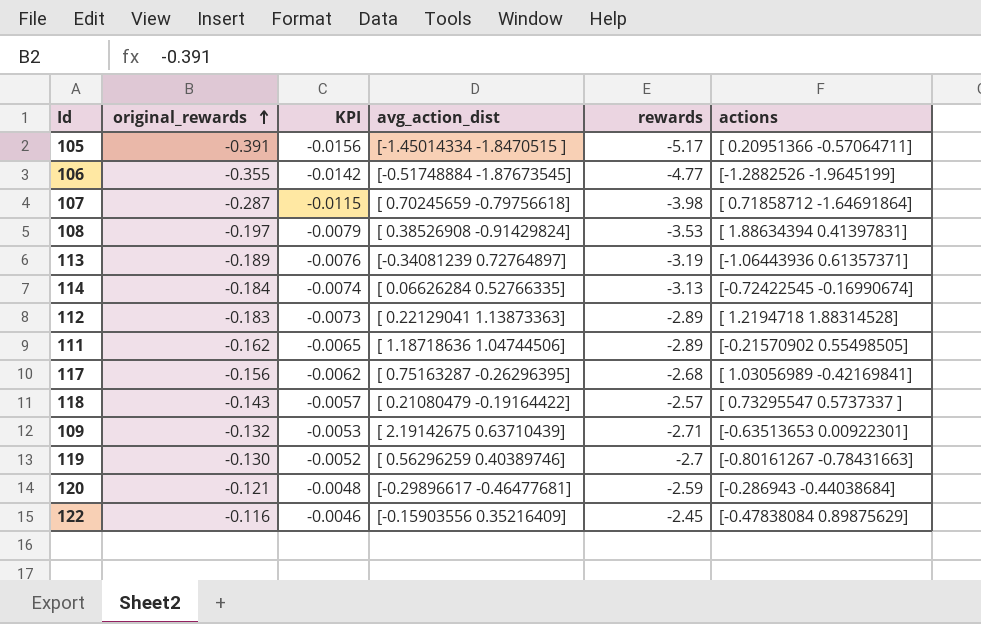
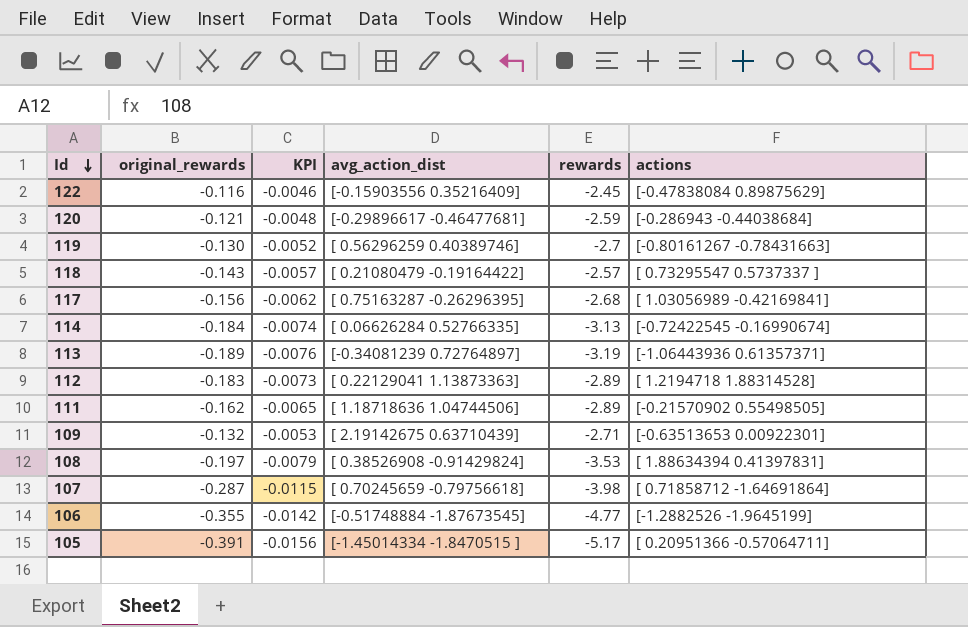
row order: original_rewards ascending -> Id descending

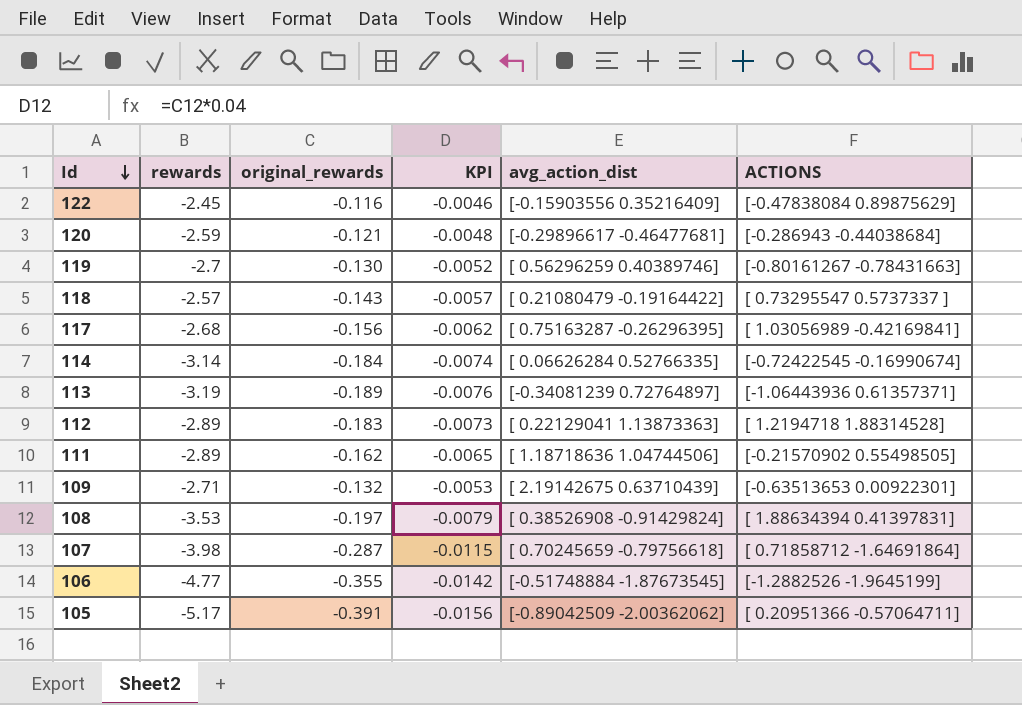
column rewards | position: 5 -> 2
column name: actions -> ACTIONS
114 | rewards: -3.13 -> -3.14
105 | avg_action_dist: [-1.45014334 -1.8470515 ] -> [-0.89042509 -2.00362062]

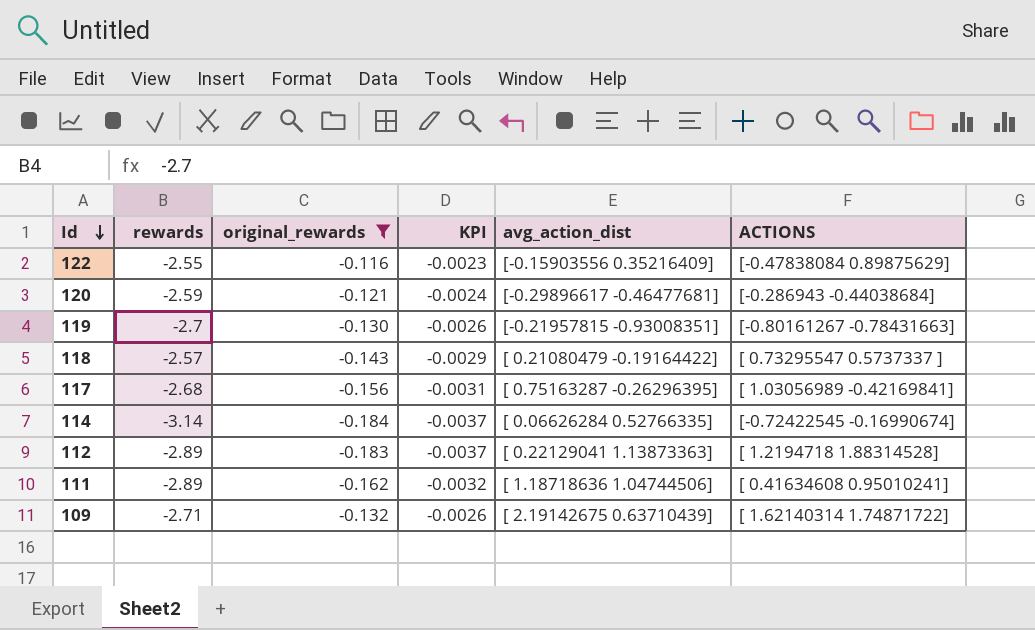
filter: none -> original_rewards >= -0.184
column KPI | formula: [original_rewards] * 0.04 -> [original_rewards] * 0.02
122 | rewards: -2.45 -> -2.55
119 | avg_action_dist: [ 0.56296259 0.40389746] -> [-0.21957815 -0.93008351]
111 | ACTIONS: [-0.21570902 0.55498505] -> [ 0.41634608 0.95010241]
109 | ACTIONS: [-0.63513653 0.00922301] -> [ 1.62140314 1.74871722]

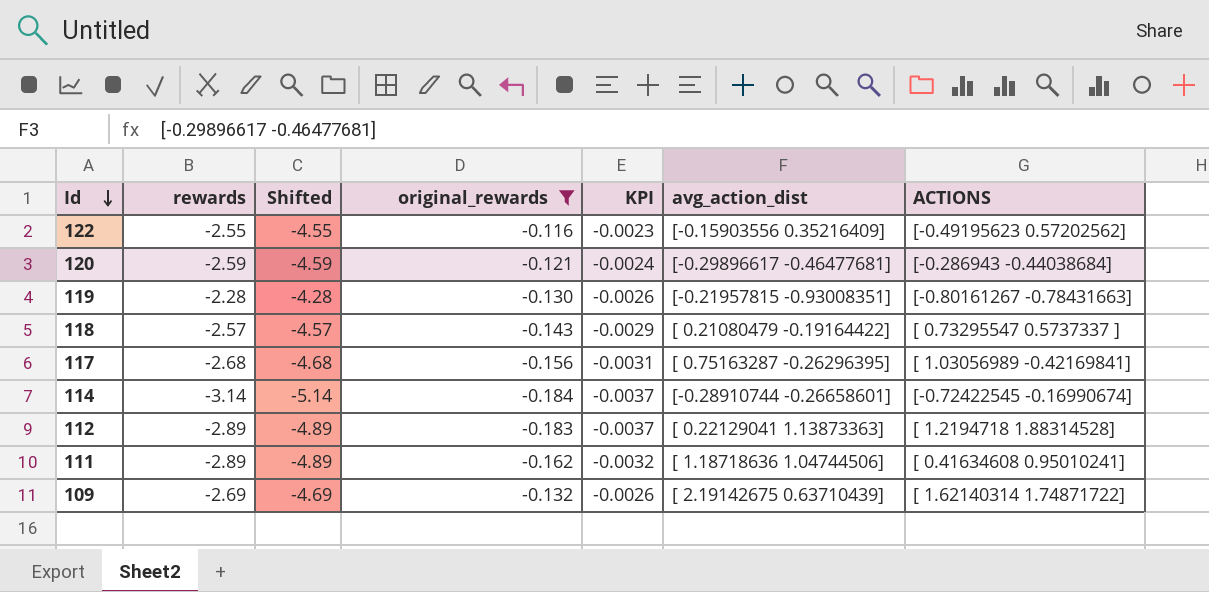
column Shifted | formula: none -> [rewards] - 2
122 | ACTIONS: [-0.47838084 0.89875629] -> [-0.49195623 0.57202562]
119 | rewards: -2.7 -> -2.28
114 | avg_action_dist: [ 0.06626284 0.52766335] -> [-0.28910744 -0.26658601]
109 | rewards: -2.71 -> -2.69

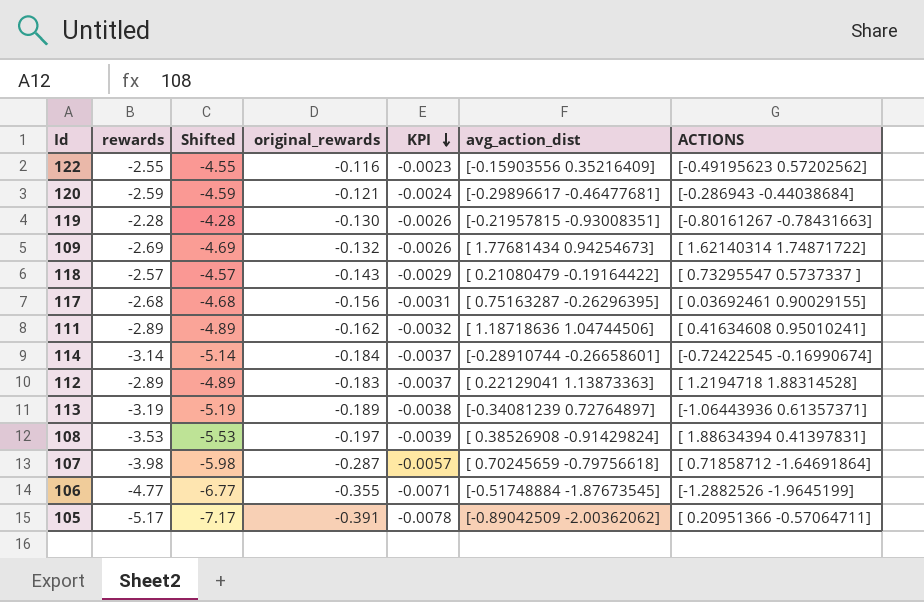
filter: original_rewards >= -0.184 -> none
row order: Id descending -> KPI descending
109 | avg_action_dist: [ 2.19142675 0.63710439] -> [ 1.77681434 0.94254673]
117 | ACTIONS: [ 1.03056989 -0.42169841] -> [ 0.03692461 0.90029155]

